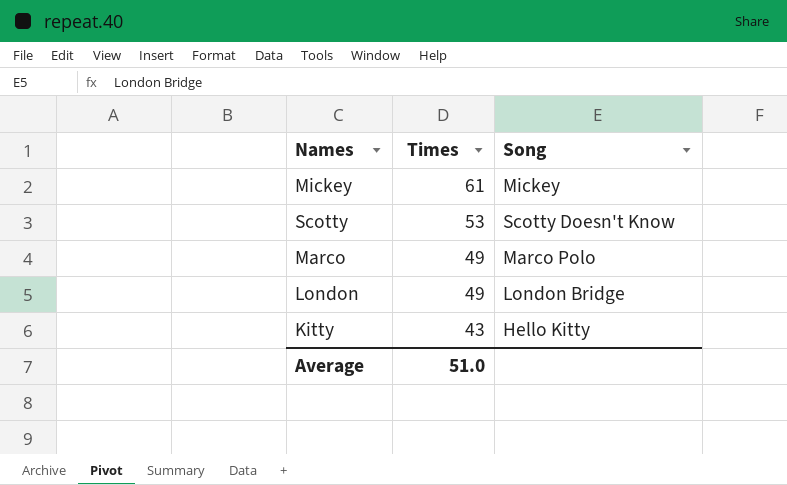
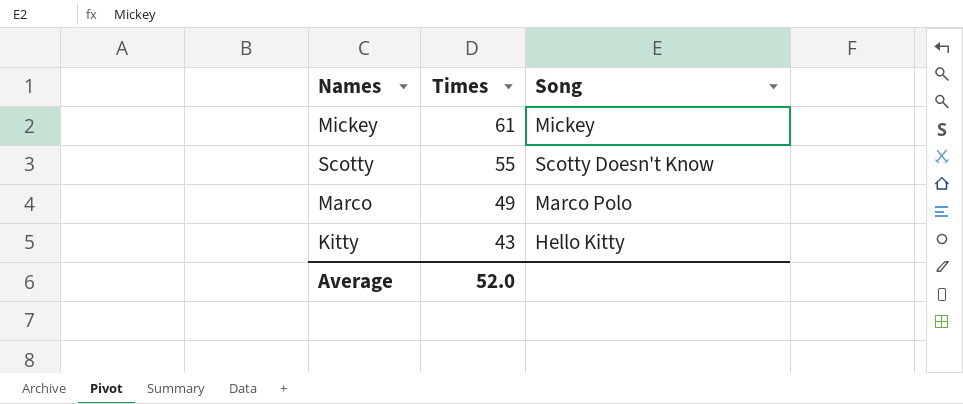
row London: 49 | London Bridge -> none
Scotty | Times: 53 -> 55
Average | Times: 51.0 -> 52.0

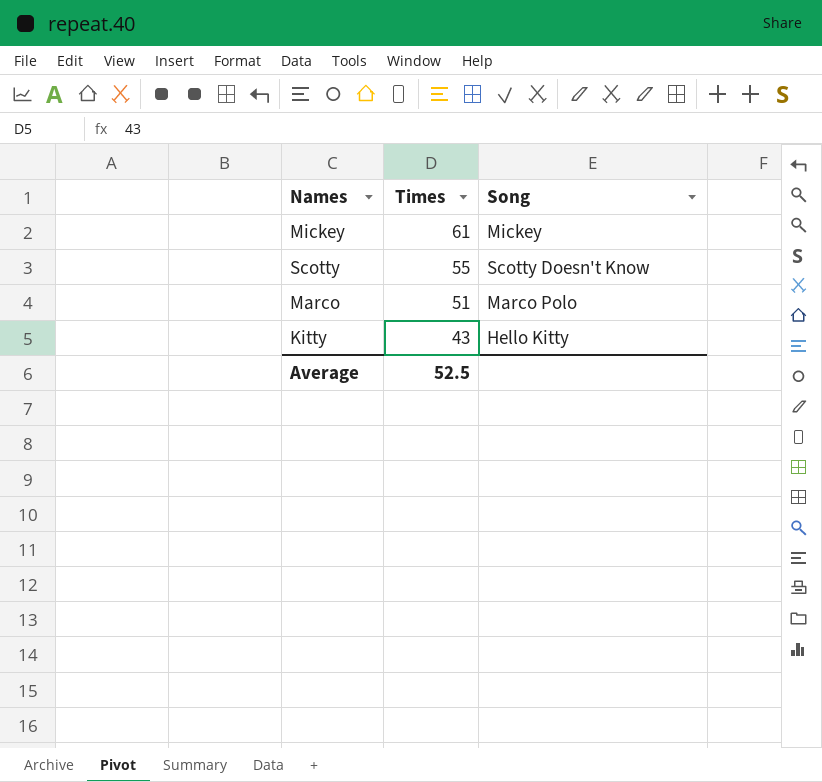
Marco | Times: 49 -> 51
Average | Times: 52.0 -> 52.5

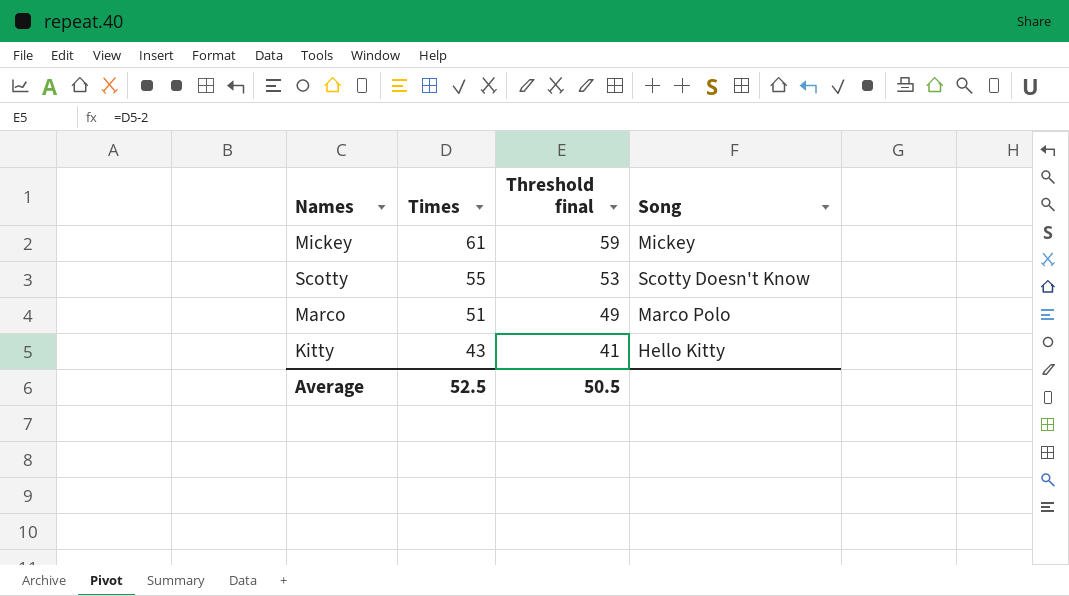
column Threshold final | formula: none -> [Times] - 2

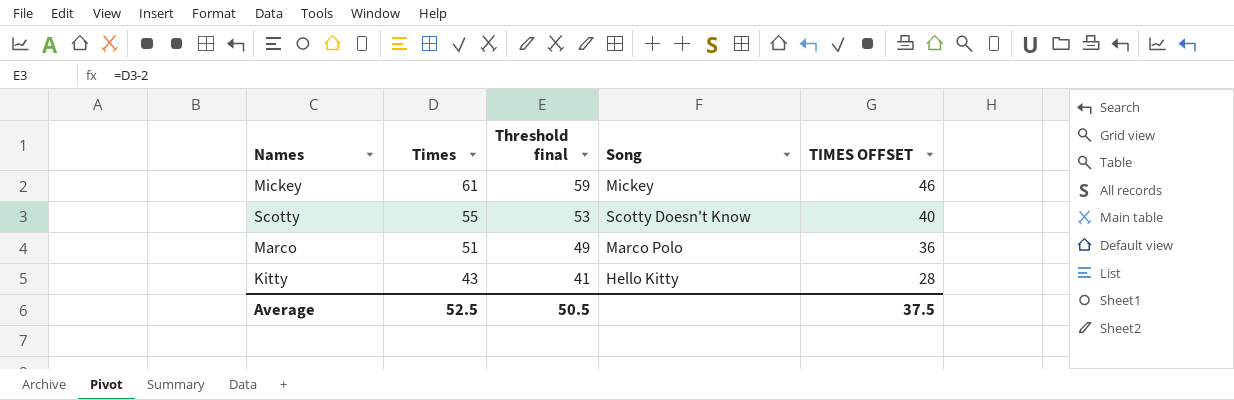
column TIMES OFFSET | formula: none -> [Times] - 15

